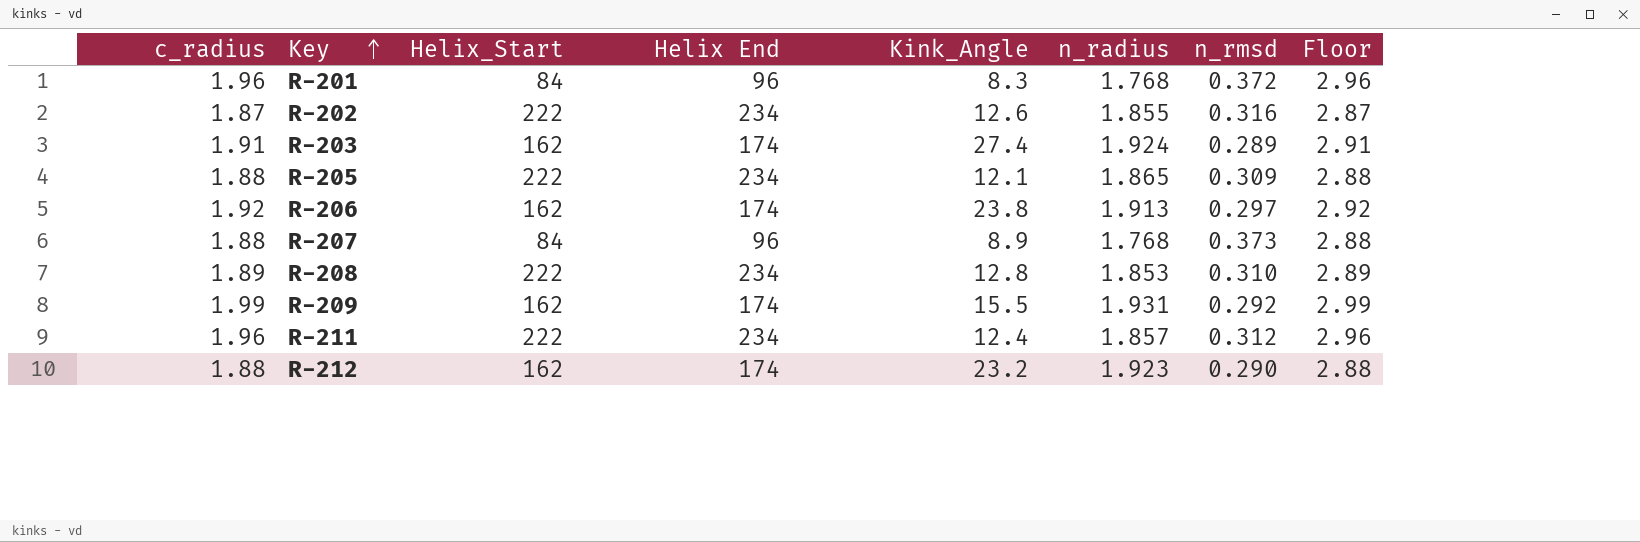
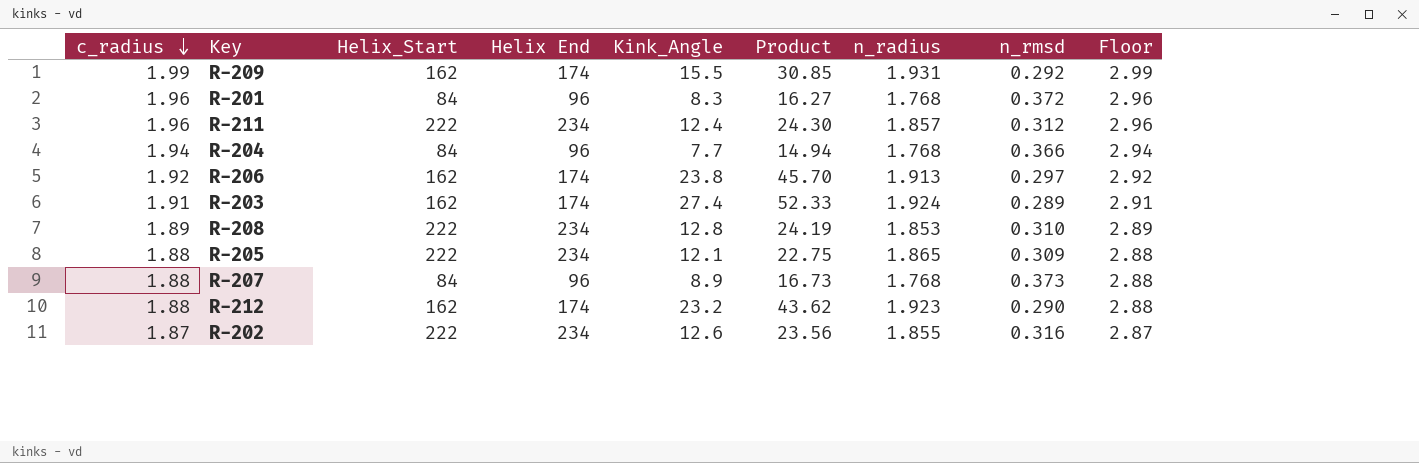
row order: Key ascending -> c_radius descending
column Product | formula: none -> [c_radius] * [Kink_Angle]
row R-204: none -> 1.94 | 84 | 96 | 7.7 | 14.94 | 1.768 | 0.366 | 2.94

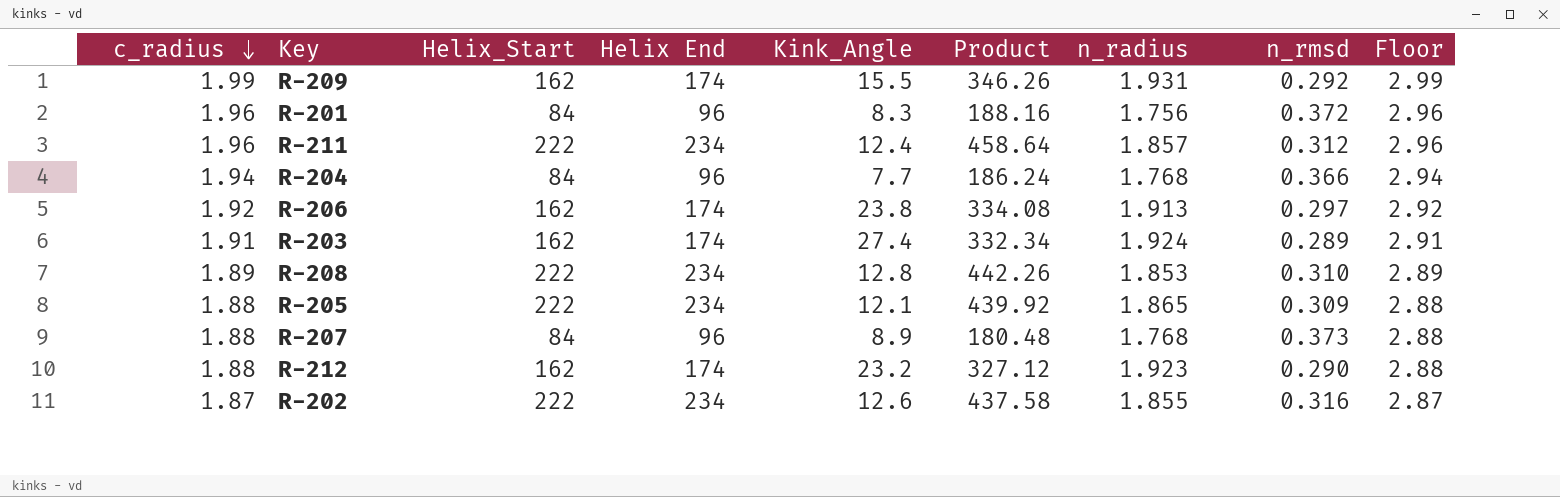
column Product | formula: [c_radius] * [Kink_Angle] -> [c_radius] * [Helix End]
R-201 | n_radius: 1.768 -> 1.756

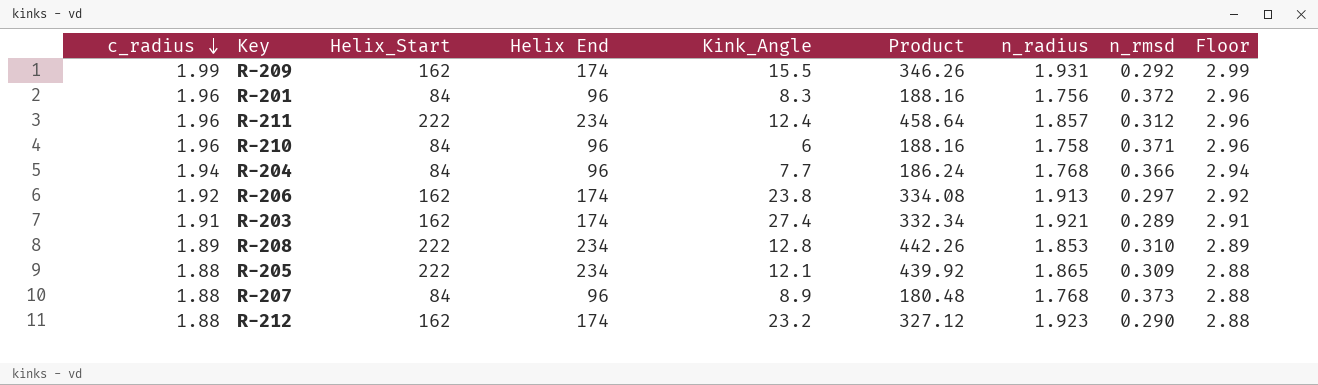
row R-202: 1.87 | 222 | 234 | 12.6 | 437.58 | 1.855 | 0.316 | 2.87 -> none
row R-210: none -> 1.96 | 84 | 96 | 6 | 188.16 | 1.758 | 0.371 | 2.96
R-203 | n_radius: 1.924 -> 1.921

